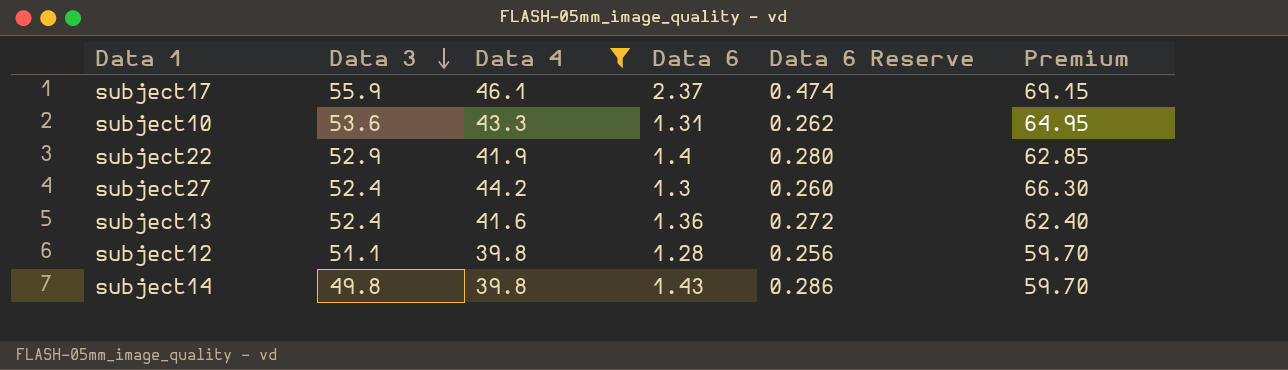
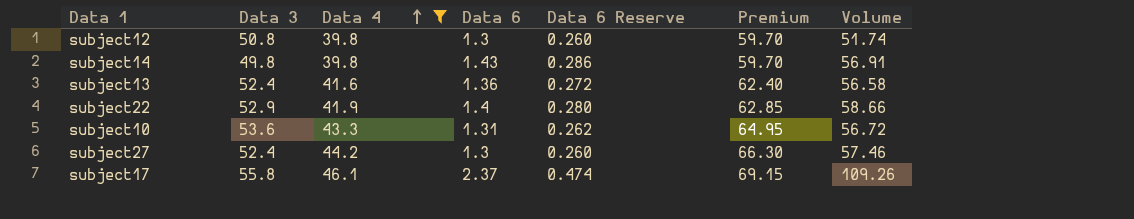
row order: Data 3 descending -> Data 4 ascending
column Volume | formula: none -> [Data 4] * [Data 6]
subject12 | Data 3: 51.1 -> 50.8
subject12 | Data 6: 1.28 -> 1.3
subject12 | Data 6 Reserve: 0.256 -> 0.260
subject17 | Data 3: 55.9 -> 55.8

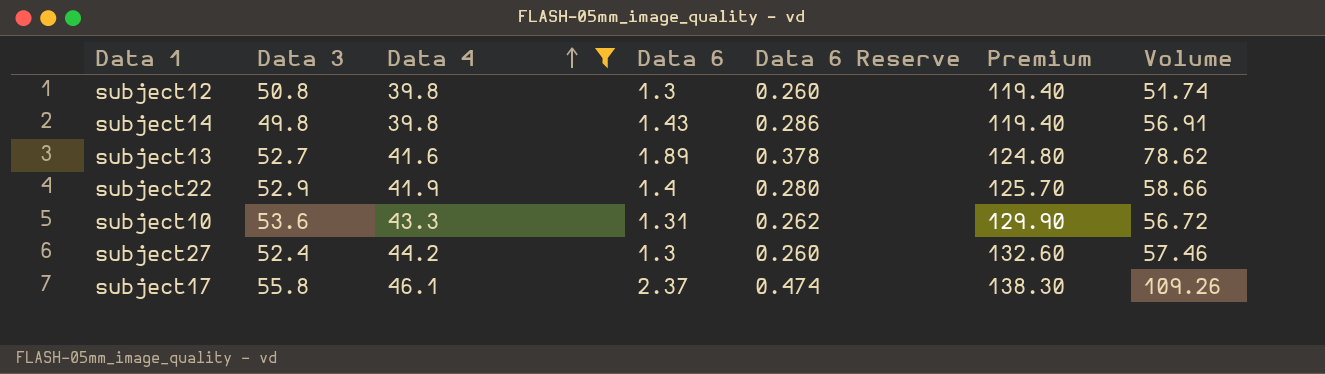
column Premium | formula: [Data 4] * 1.5 -> [Data 4] * 3
subject13 | Data 3: 52.4 -> 52.7
subject13 | Data 6: 1.36 -> 1.89
subject13 | Data 6 Reserve: 0.272 -> 0.378
subject13 | Volume: 56.58 -> 78.62

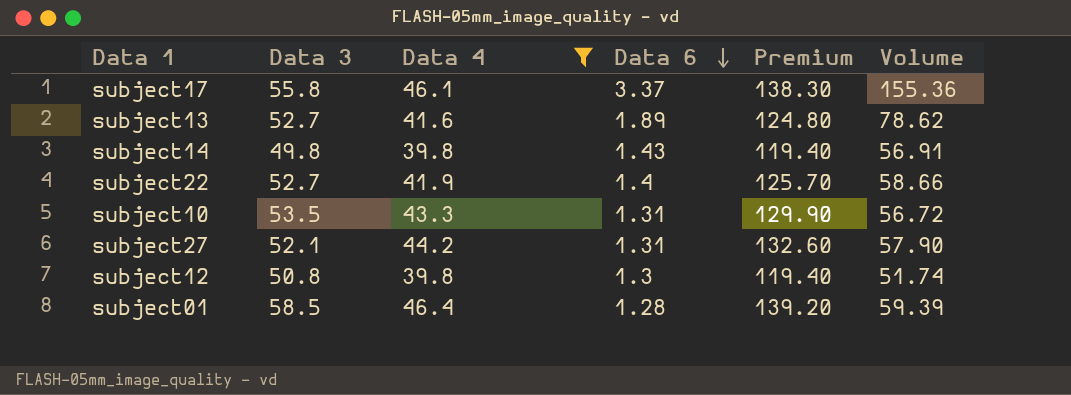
row order: Data 4 ascending -> Data 6 descending
column Data 6 Reserve | formula: [Data 6] * 0.2 -> none
subject17 | Data 6: 2.37 -> 3.37
subject17 | Volume: 109.26 -> 155.36
subject22 | Data 3: 52.9 -> 52.7
subject10 | Data 3: 53.6 -> 53.5
subject27 | Data 3: 52.4 -> 52.1
subject27 | Data 6: 1.3 -> 1.31
subject27 | Volume: 57.46 -> 57.90
row subject01: none -> 58.5 | 46.4 | 1.28 | 139.20 | 59.39

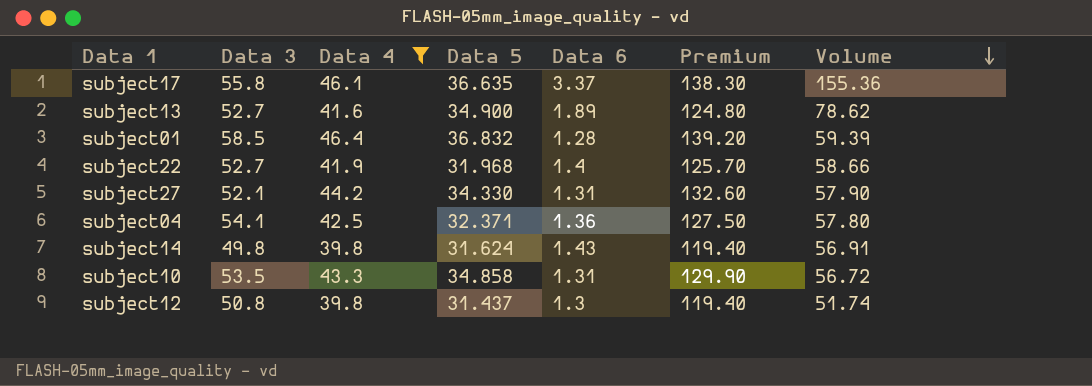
row order: Data 6 descending -> Volume descending
column Data 5 | position: none -> 4
row subject04: none -> 54.1 | 42.5 | 32.371 | 1.36 | 127.50 | 57.80

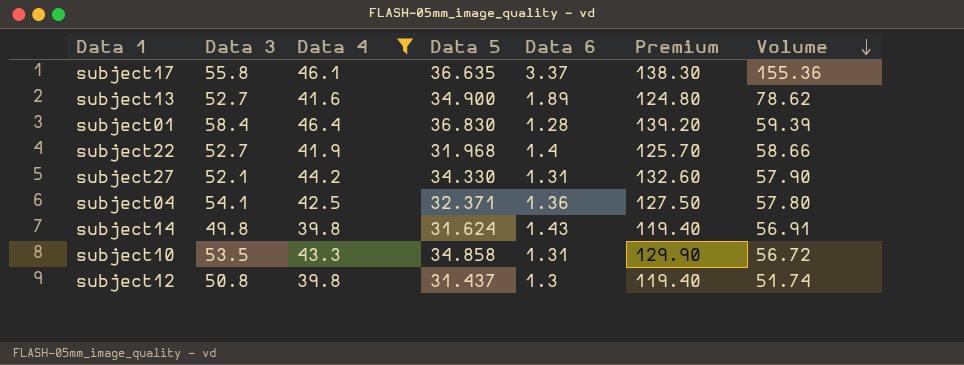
subject01 | Data 3: 58.5 -> 58.4
subject01 | Data 5: 36.832 -> 36.830

